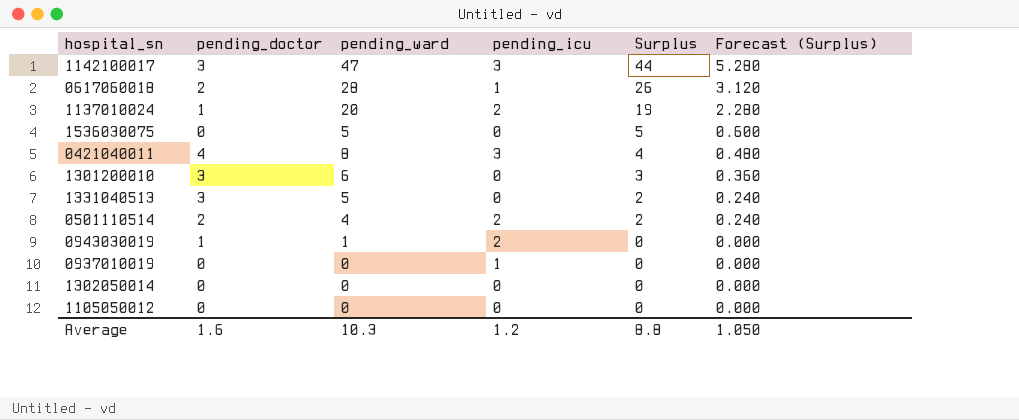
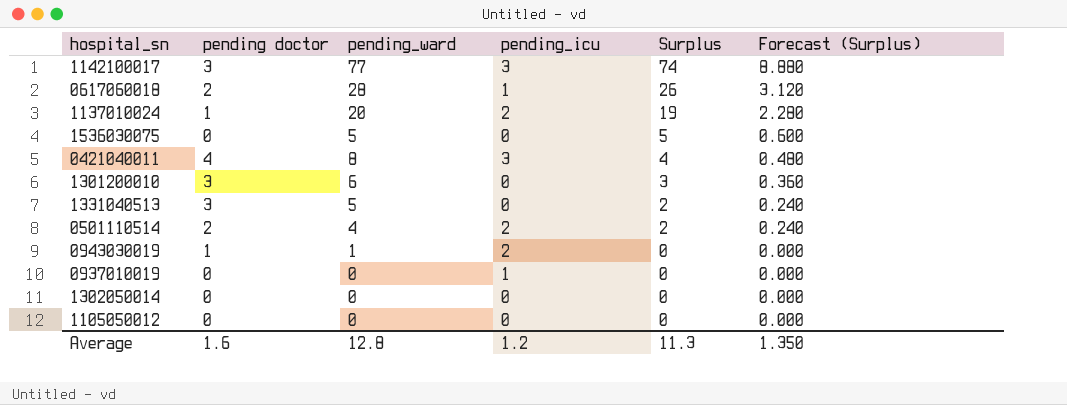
column name: pending_doctor -> pending doctor
1142100017 | pending_ward: 47 -> 77
1142100017 | Surplus: 44 -> 74
1142100017 | Forecast (Surplus): 5.280 -> 8.880
Average | pending_ward: 10.3 -> 12.8
Average | Surplus: 8.8 -> 11.3
Average | Forecast (Surplus): 1.050 -> 1.350

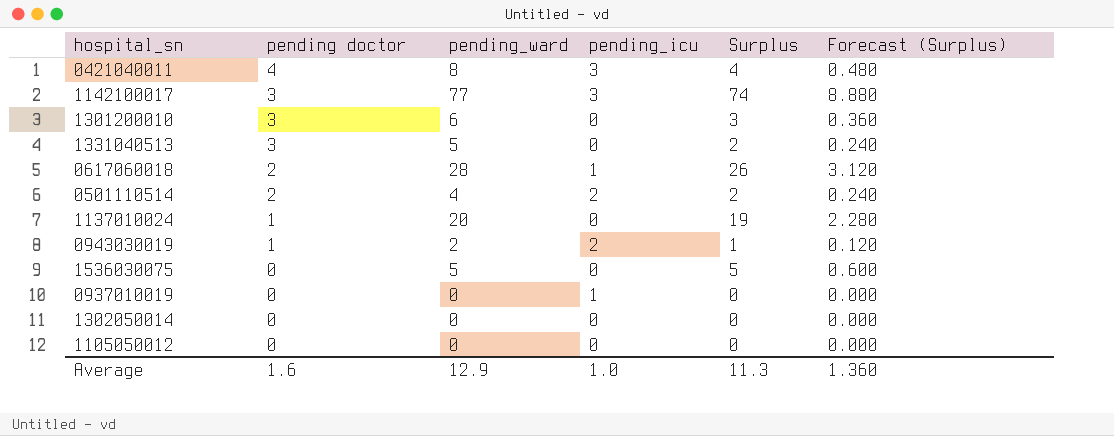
row order: Surplus descending -> pending doctor descending
1137010024 | pending_icu: 2 -> 0
0943030019 | pending_ward: 1 -> 2
0943030019 | Surplus: 0 -> 1
0943030019 | Forecast (Surplus): 0.000 -> 0.120
Average | pending_ward: 12.8 -> 12.9
Average | pending_icu: 1.2 -> 1.0
Average | Forecast (Surplus): 1.350 -> 1.360

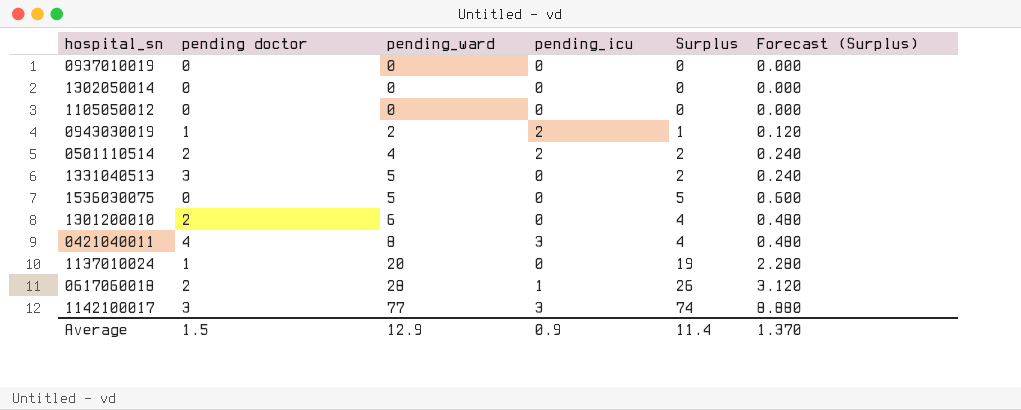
row order: pending doctor descending -> pending_ward ascending
0937010019 | pending_icu: 1 -> 0
1301200010 | pending doctor: 3 -> 2
1301200010 | Surplus: 3 -> 4
1301200010 | Forecast (Surplus): 0.360 -> 0.480
Average | pending doctor: 1.6 -> 1.5
Average | pending_icu: 1.0 -> 0.9
Average | Surplus: 11.3 -> 11.4
Average | Forecast (Surplus): 1.360 -> 1.370

